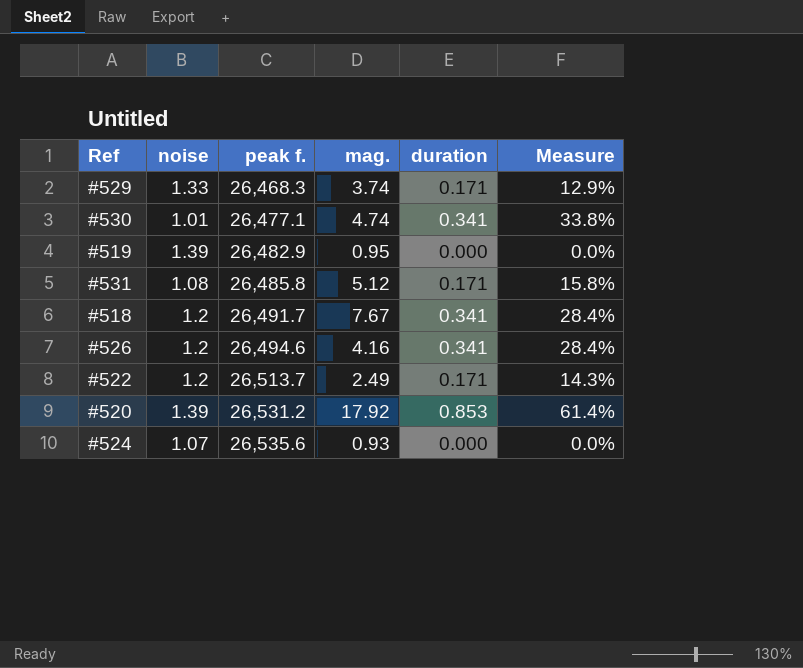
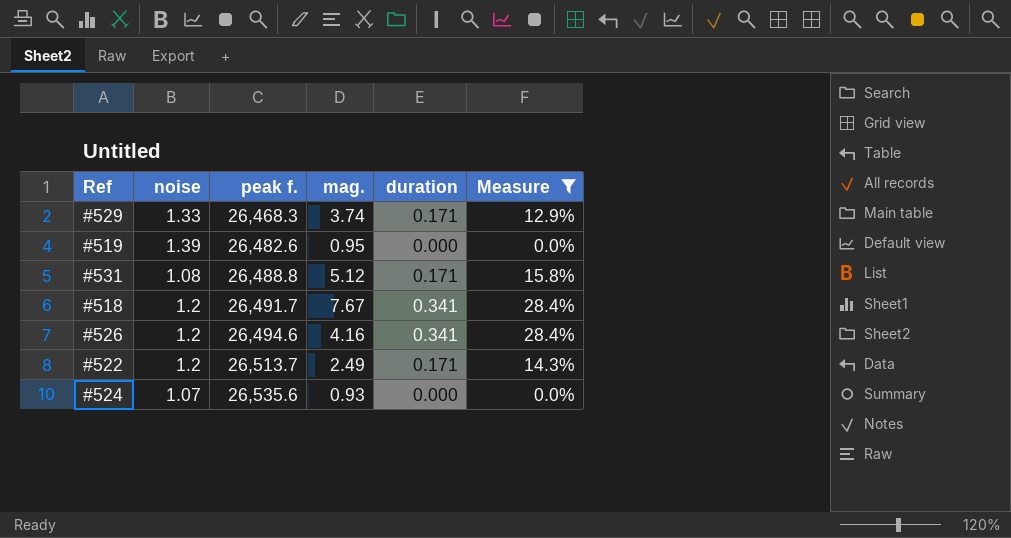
filter: none -> Measure <= 28.4%
#519 | peak f.: 26,482.9 -> 26,482.6
#531 | peak f.: 26,485.8 -> 26,488.8

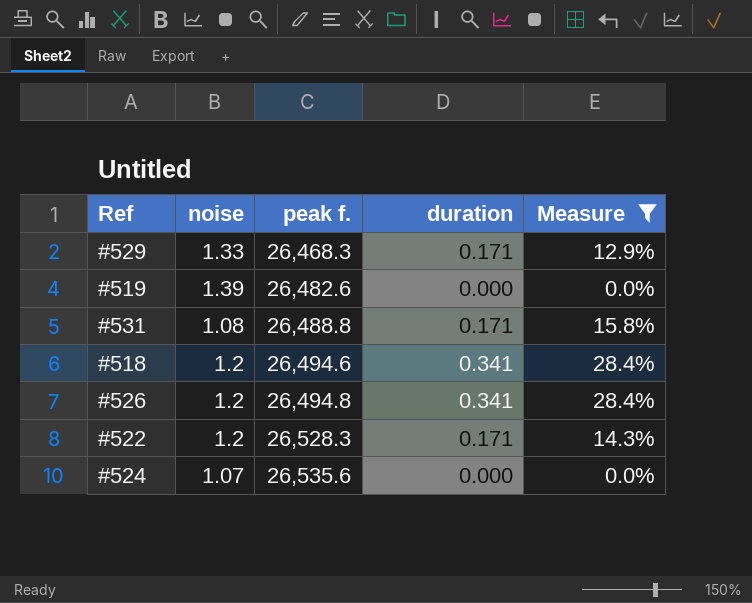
column mag. | position: 4 -> none
#518 | peak f.: 26,491.7 -> 26,494.6
#526 | peak f.: 26,494.6 -> 26,494.8
#522 | peak f.: 26,513.7 -> 26,528.3

